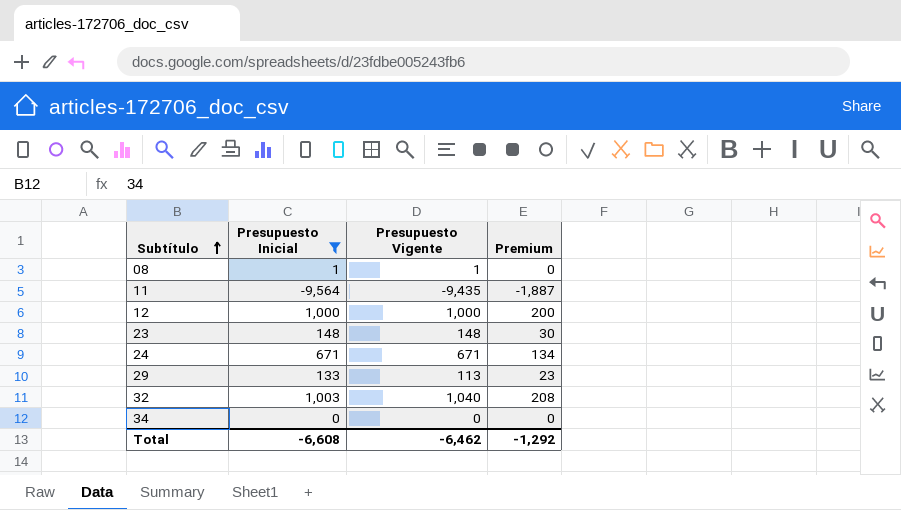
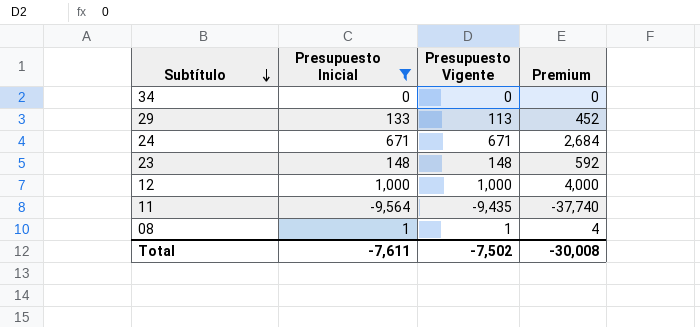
row order: Subtítulo ascending -> Subtítulo descending
column Premium | formula: [Presupuesto Vigente] * 0.2 -> [Presupuesto Vigente] * 4
row 32: 1,003 | 1,040 | 208 -> none
Total | Presupuesto Inicial: -6,608 -> -7,611
Total | Presupuesto Vigente: -6,462 -> -7,502
Total | Premium: -1,292 -> -30,008

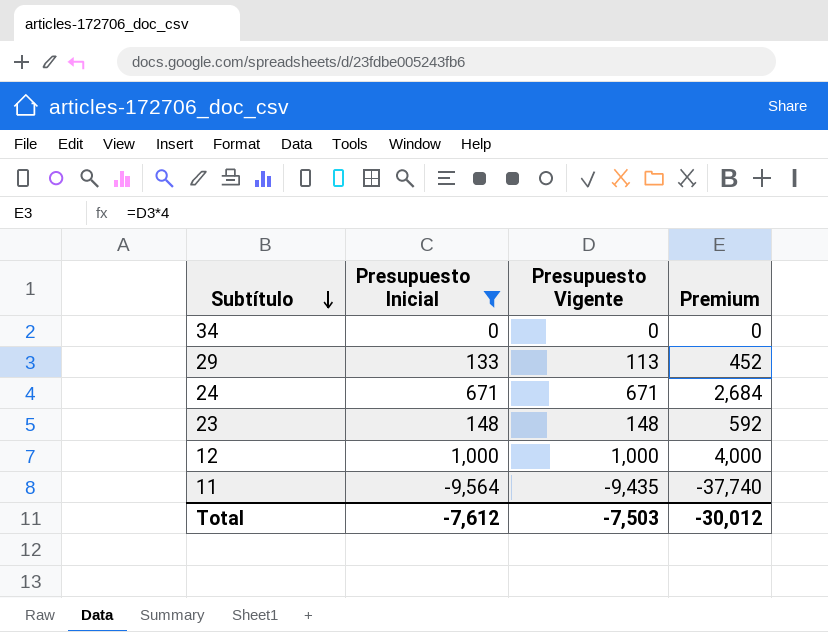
row 08: 1 | 1 | 4 -> none
Total | Presupuesto Inicial: -7,611 -> -7,612
Total | Presupuesto Vigente: -7,502 -> -7,503
Total | Premium: -30,008 -> -30,012

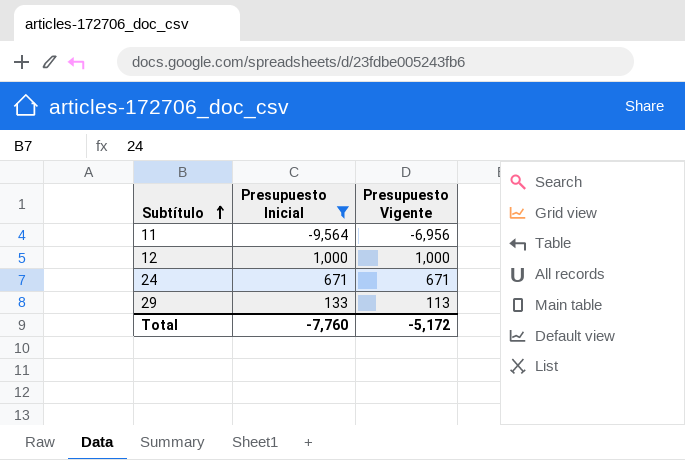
row order: Subtítulo descending -> Subtítulo ascending
column Premium | formula: [Presupuesto Vigente] * 4 -> none
row 34: 0 | 0 | 0 -> none
row 23: 148 | 148 | 592 -> none
11 | Presupuesto Vigente: -9,435 -> -6,956
Total | Presupuesto Inicial: -7,612 -> -7,760
Total | Presupuesto Vigente: -7,503 -> -5,172

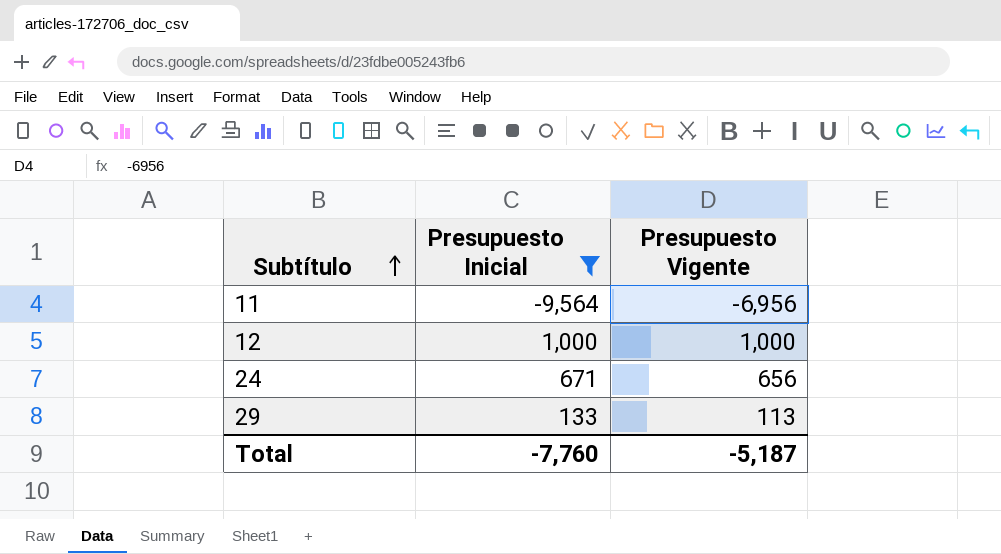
24 | Presupuesto Vigente: 671 -> 656
Total | Presupuesto Vigente: -5,172 -> -5,187

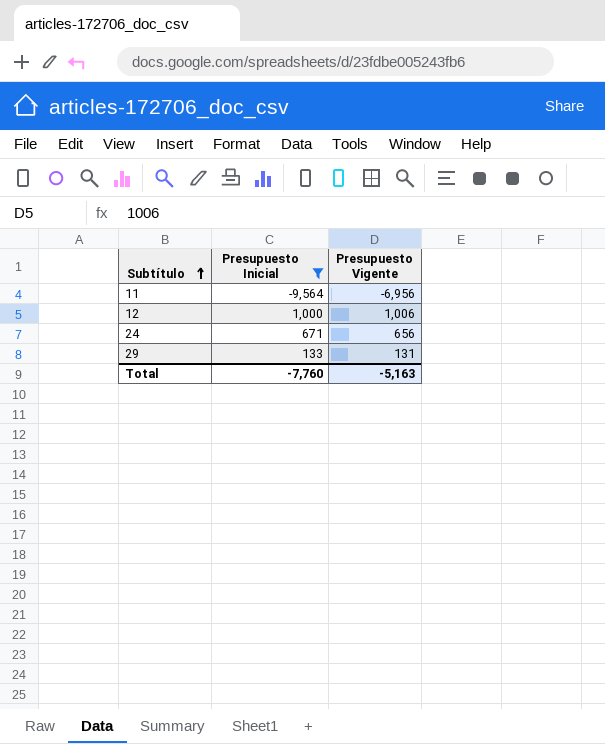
12 | Presupuesto Vigente: 1,000 -> 1,006
29 | Presupuesto Vigente: 113 -> 131
Total | Presupuesto Vigente: -5,187 -> -5,163

